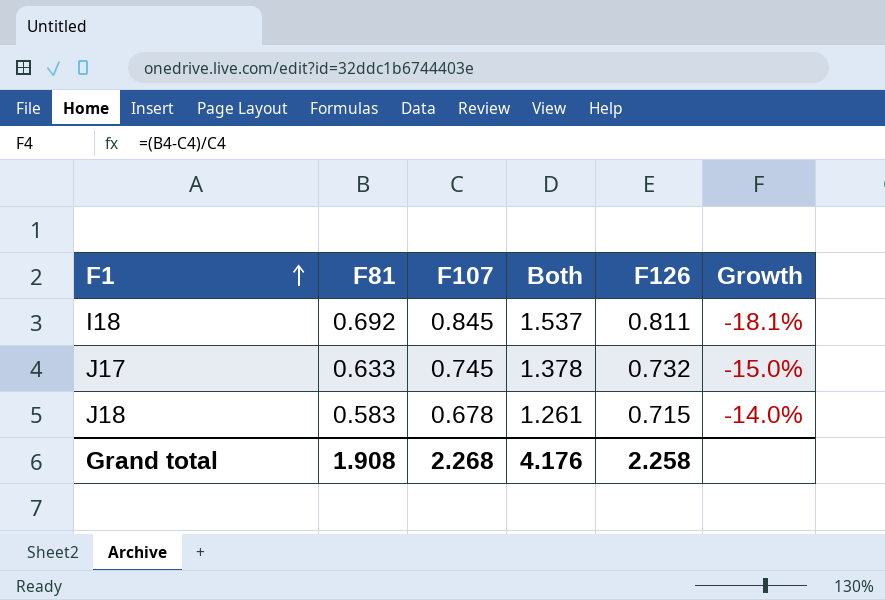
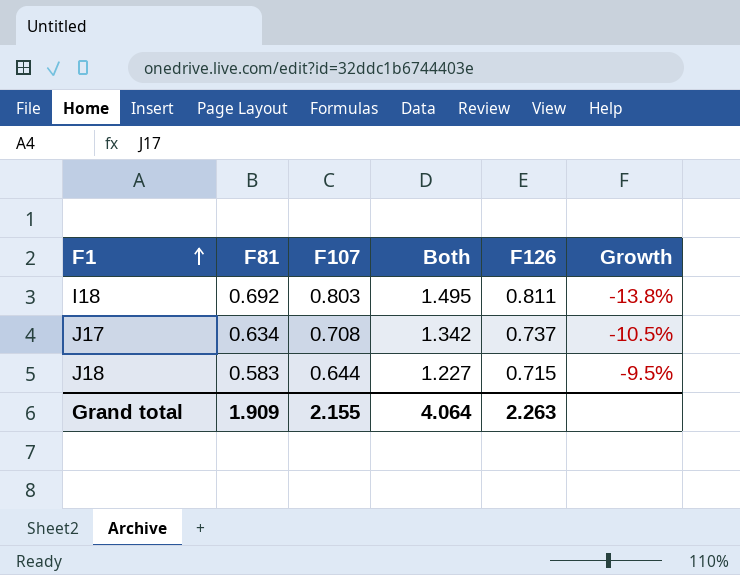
I18 | F107: 0.845 -> 0.803
I18 | Both: 1.537 -> 1.495
I18 | Growth: -18.1% -> -13.8%
J17 | F81: 0.633 -> 0.634
J17 | F107: 0.745 -> 0.708
J17 | Both: 1.378 -> 1.342
J17 | F126: 0.732 -> 0.737
J17 | Growth: -15.0% -> -10.5%
J18 | F107: 0.678 -> 0.644
J18 | Both: 1.261 -> 1.227
J18 | Growth: -14.0% -> -9.5%
Grand total | F81: 1.908 -> 1.909
Grand total | F107: 2.268 -> 2.155
Grand total | Both: 4.176 -> 4.064
Grand total | F126: 2.258 -> 2.263

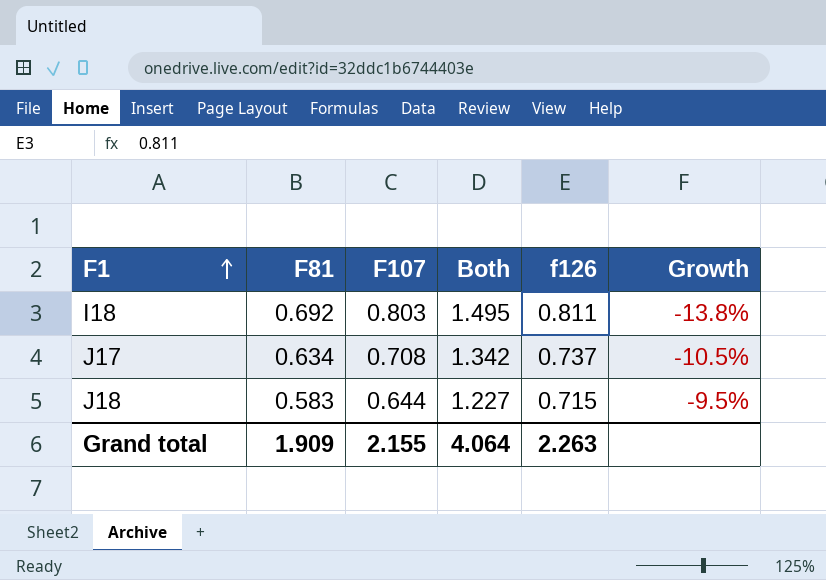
column name: F126 -> f126

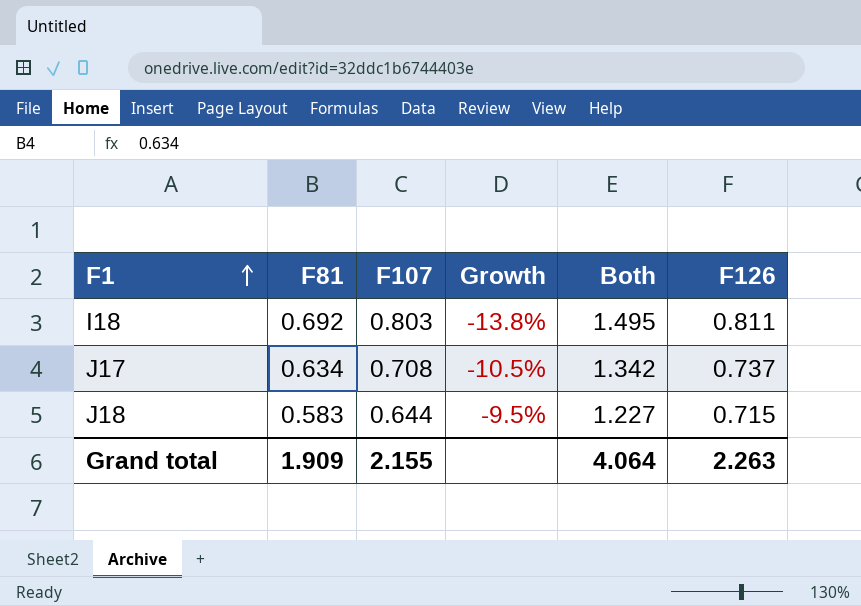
column Growth | position: 6 -> 4
column name: f126 -> F126

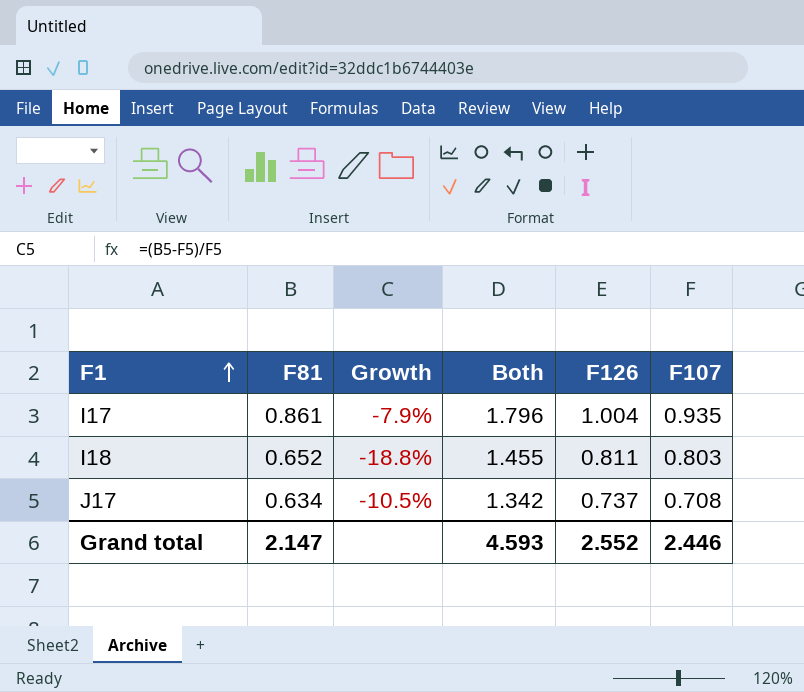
column F107 | position: 3 -> 6
row J18: 0.583 | 0.644 | -9.5% | 1.227 | 0.715 -> none
row I17: none -> 0.861 | -7.9% | 1.796 | 1.004 | 0.935
I18 | F81: 0.692 -> 0.652
I18 | Growth: -13.8% -> -18.8%
I18 | Both: 1.495 -> 1.455
Grand total | F81: 1.909 -> 2.147
Grand total | Both: 4.064 -> 4.593
Grand total | F126: 2.263 -> 2.552
Grand total | F107: 2.155 -> 2.446

